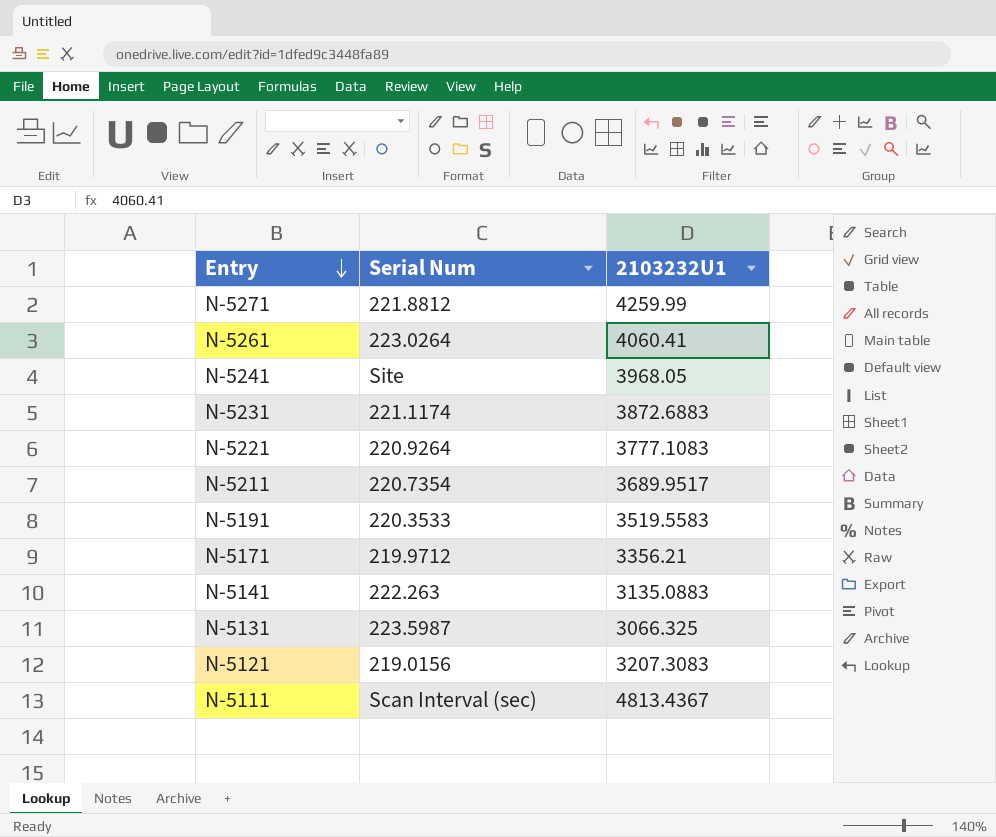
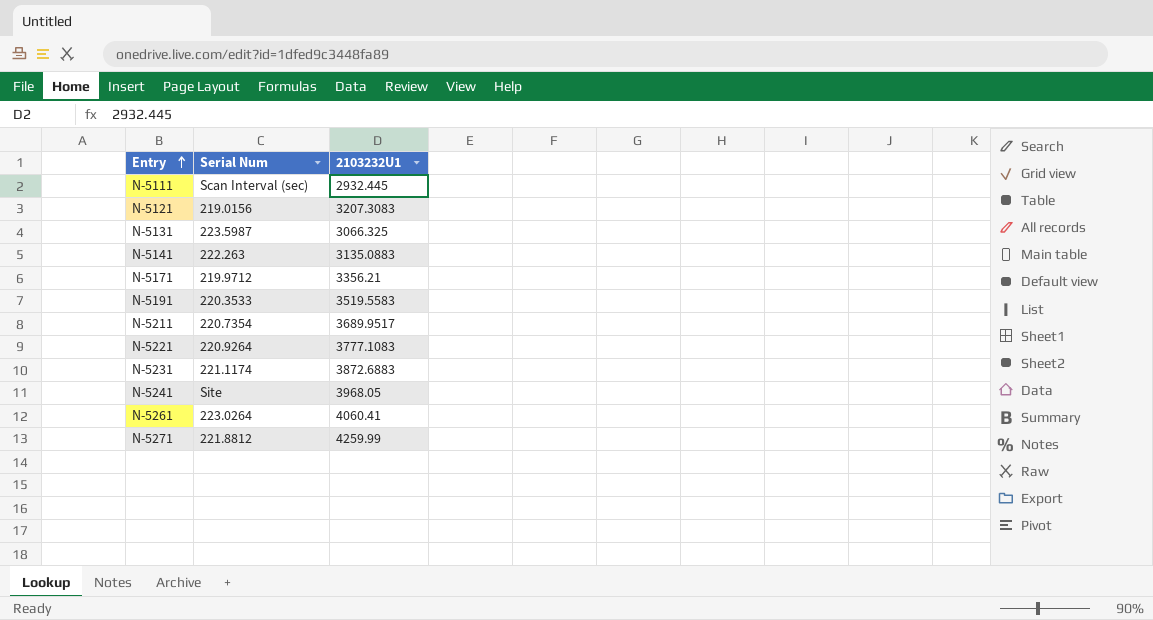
row order: Entry descending -> Entry ascending
N-5111 | 2103232U1: 4813.4367 -> 2932.445

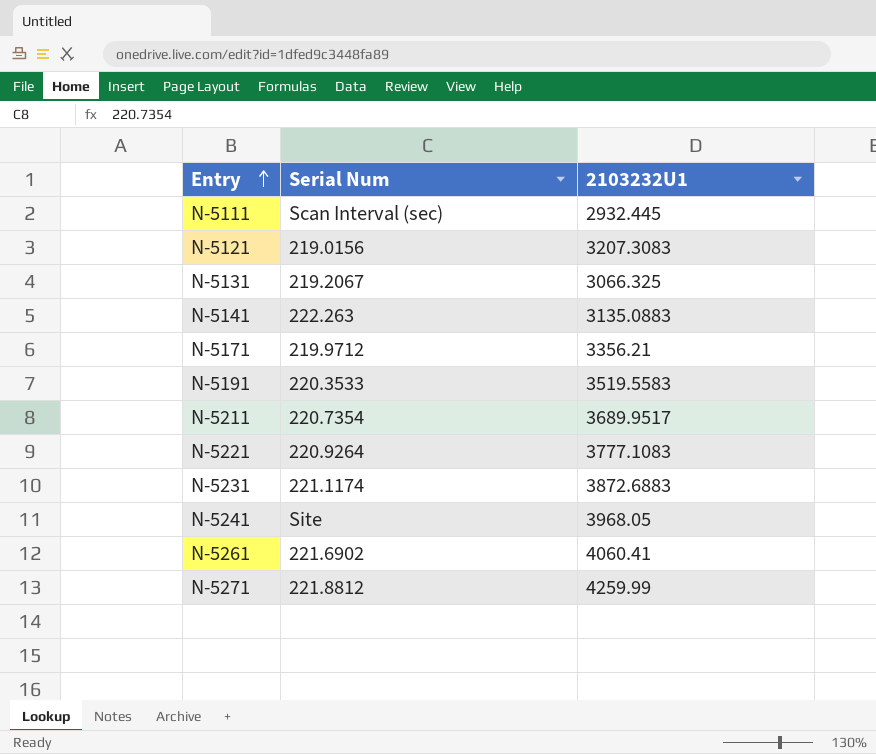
N-5131 | Serial Num: 223.5987 -> 219.2067
N-5261 | Serial Num: 223.0264 -> 221.6902

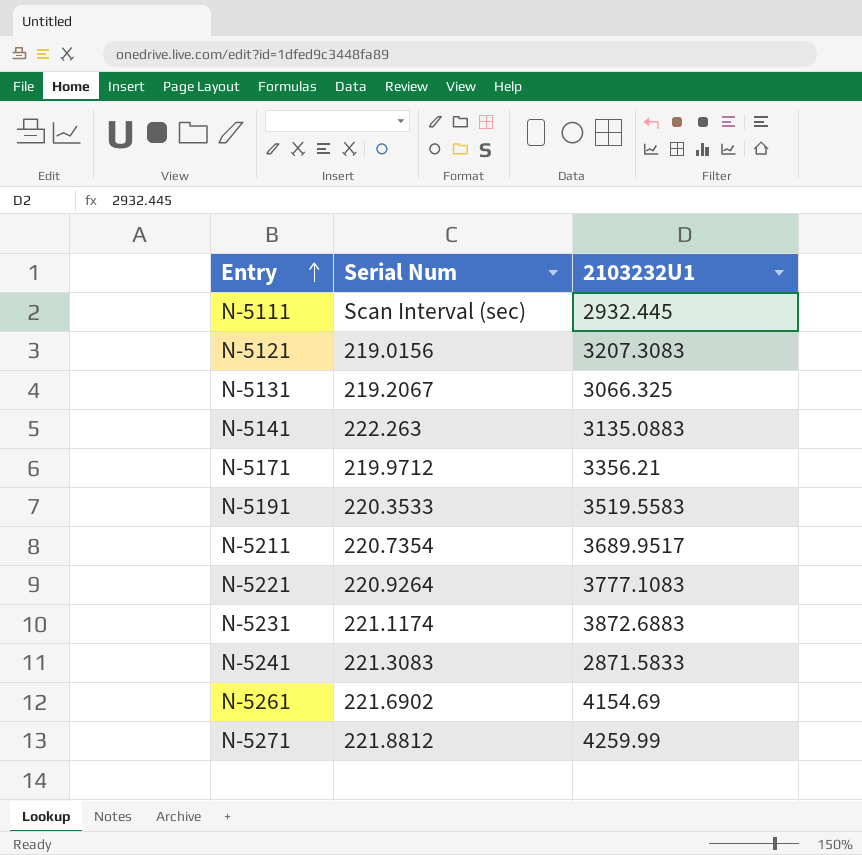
N-5241 | Serial Num: Site -> 221.3083
N-5241 | 2103232U1: 3968.05 -> 2871.5833
N-5261 | 2103232U1: 4060.41 -> 4154.69

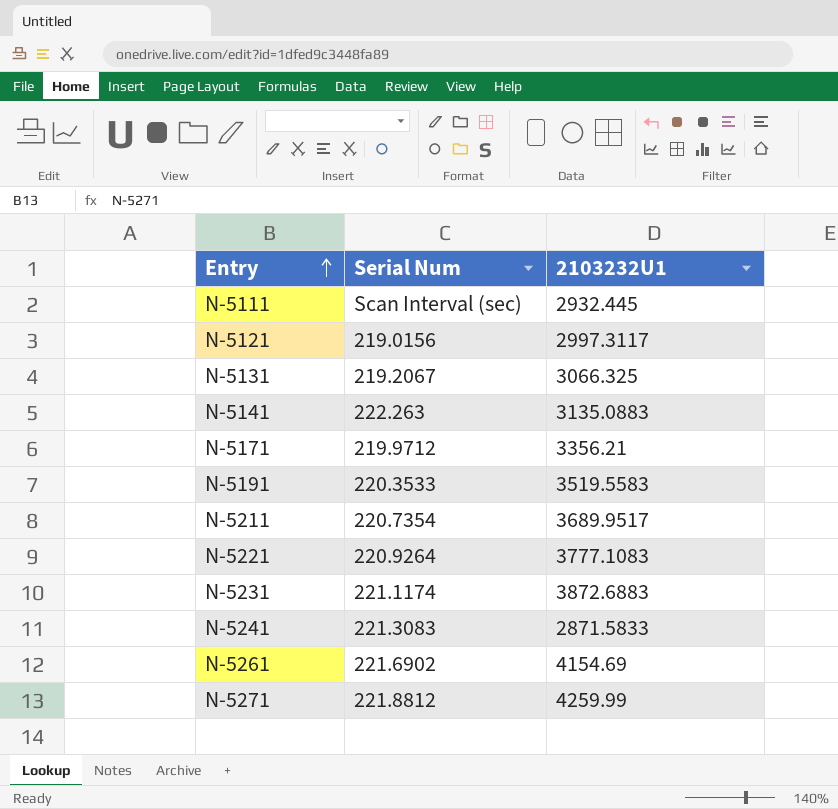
N-5121 | 2103232U1: 3207.3083 -> 2997.3117

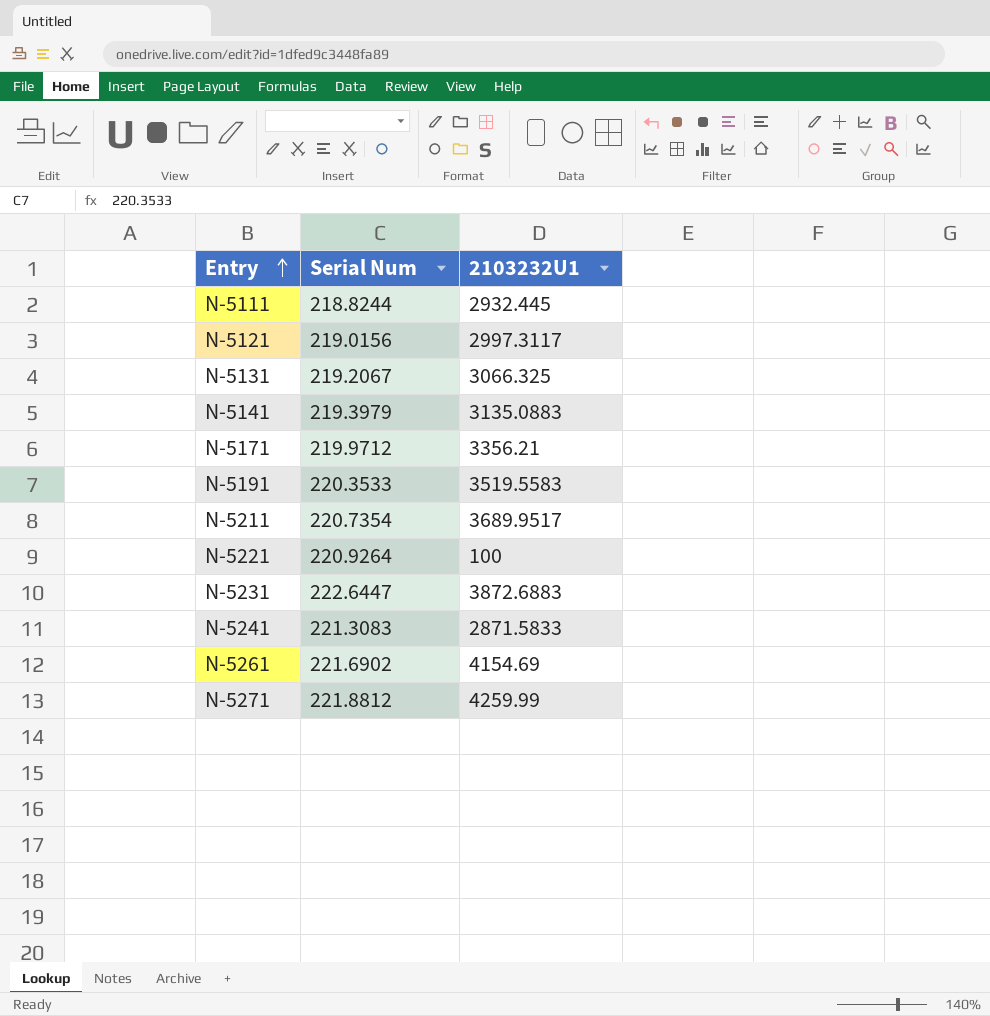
N-5111 | Serial Num: Scan Interval (sec) -> 218.8244
N-5141 | Serial Num: 222.263 -> 219.3979
N-5221 | 2103232U1: 3777.1083 -> 100
N-5231 | Serial Num: 221.1174 -> 222.6447

